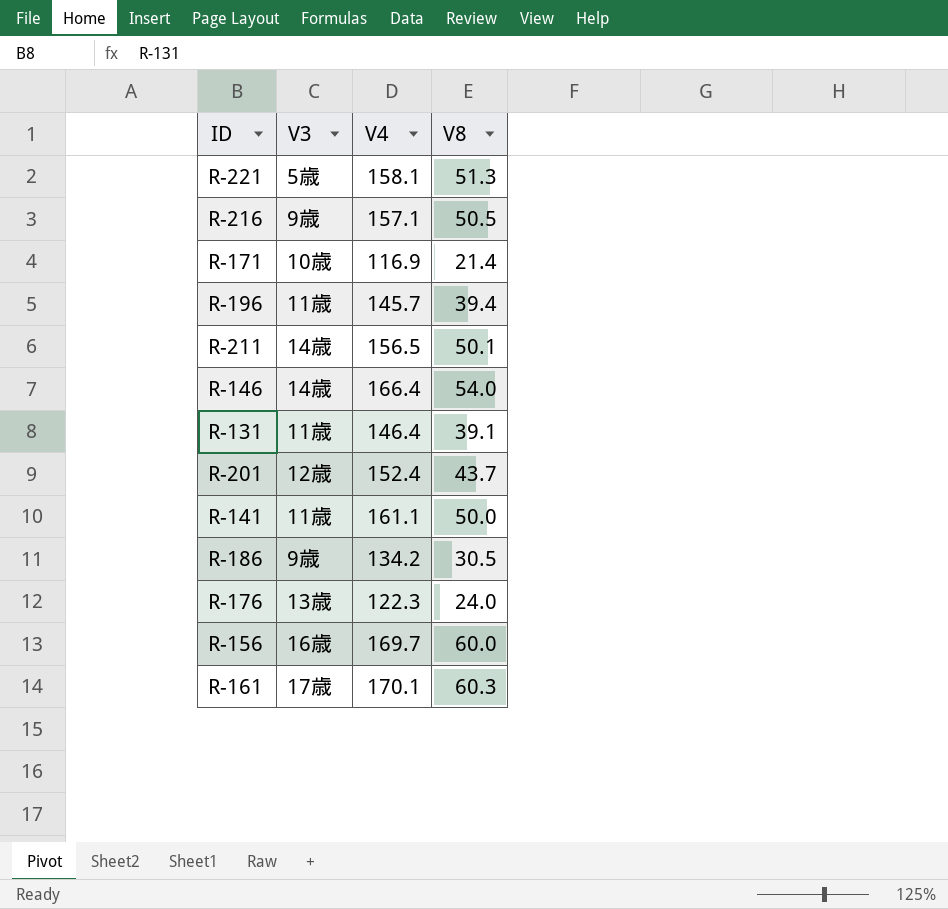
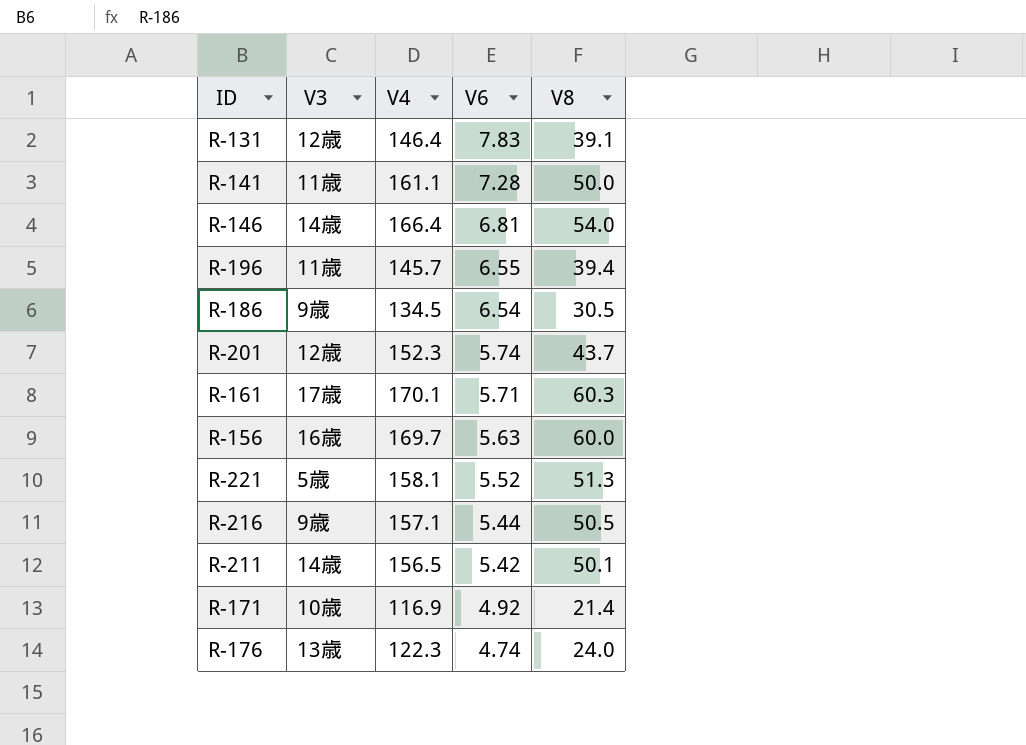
row order: none -> V6 descending
column V6 | position: none -> 4
R-131 | V3: 11歳 -> 12歳
R-186 | V4: 134.2 -> 134.5
R-201 | V4: 152.4 -> 152.3

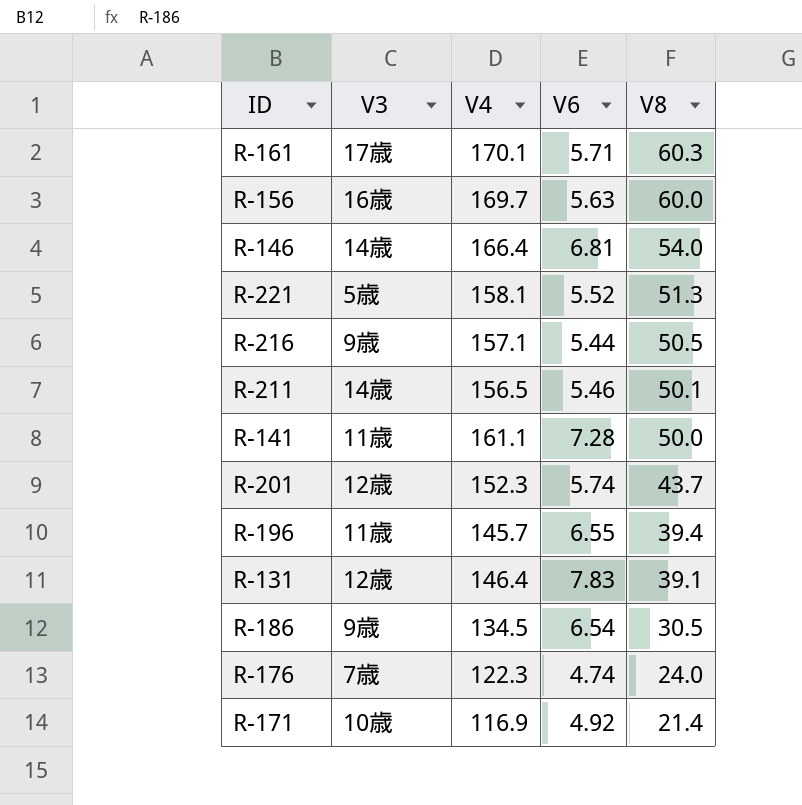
row order: V6 descending -> V8 descending
R-211 | V6: 5.42 -> 5.46
R-176 | V3: 13歳 -> 7歳

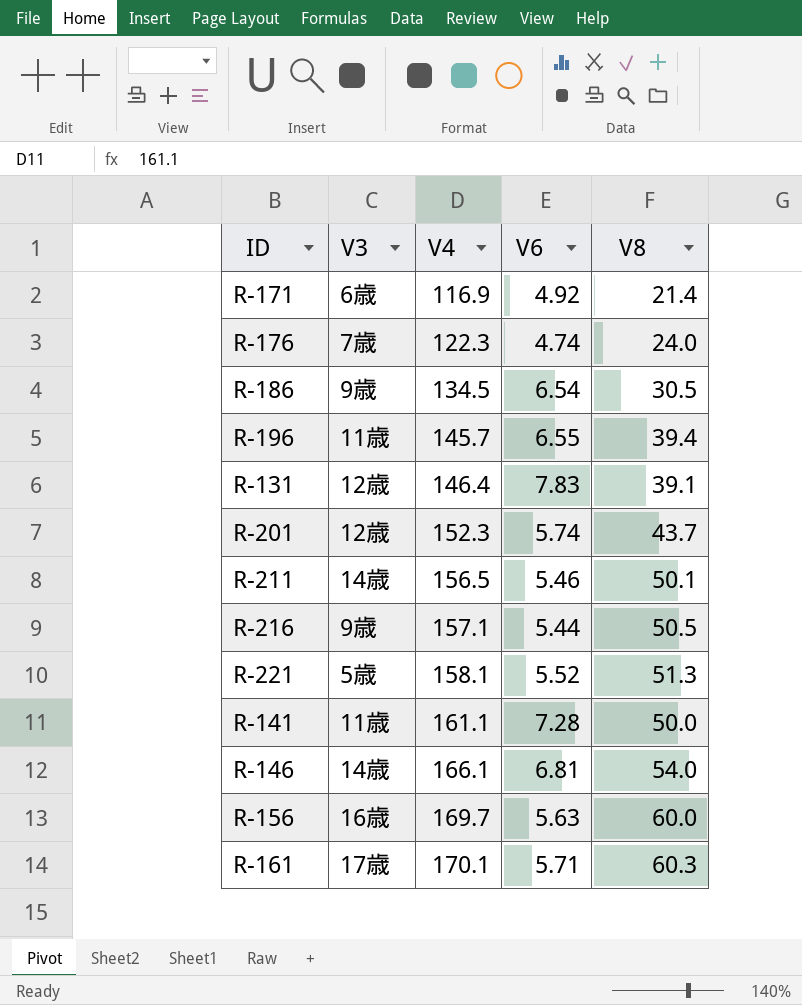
row order: V8 descending -> V4 ascending
R-171 | V3: 10歳 -> 6歳
R-146 | V4: 166.4 -> 166.1

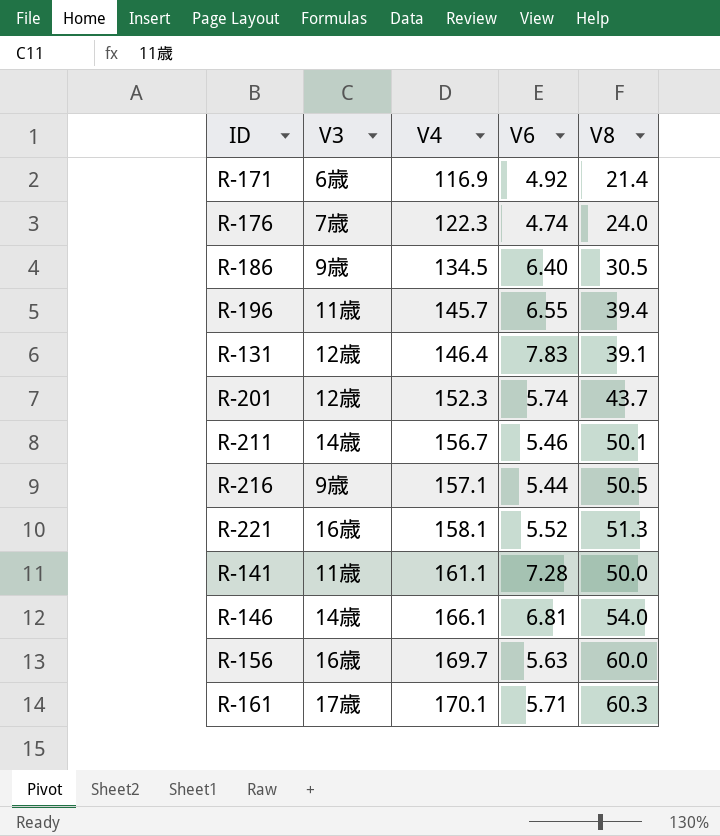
R-186 | V6: 6.54 -> 6.40
R-211 | V4: 156.5 -> 156.7
R-221 | V3: 5歳 -> 16歳

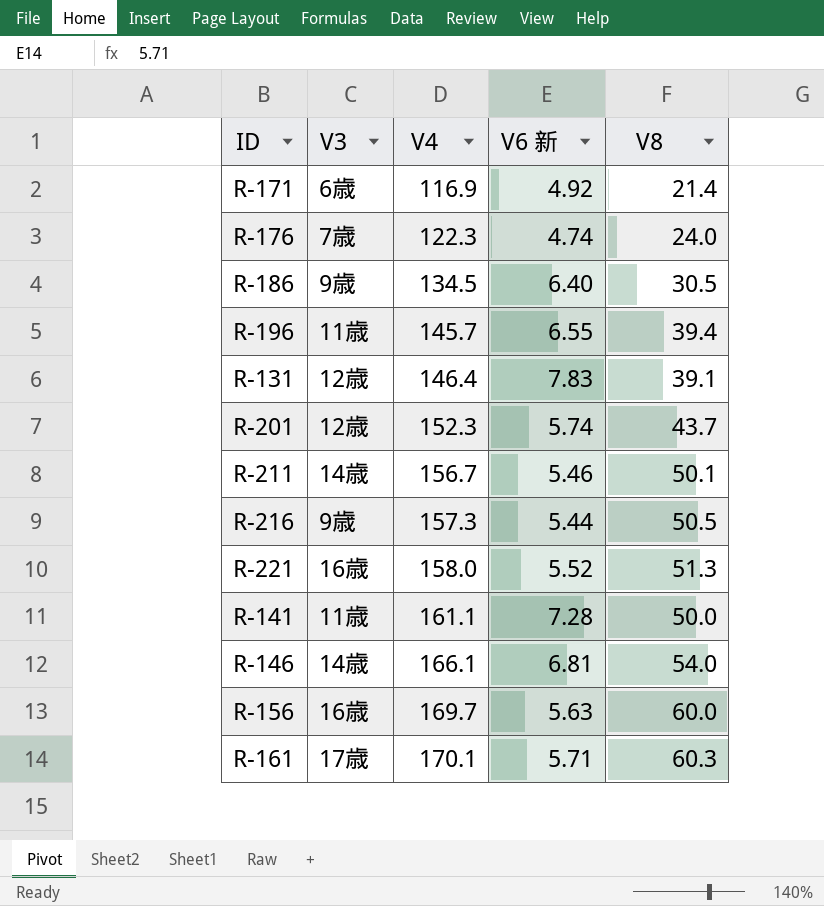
column name: V6 -> V6 新
R-216 | V4: 157.1 -> 157.3
R-221 | V4: 158.1 -> 158.0

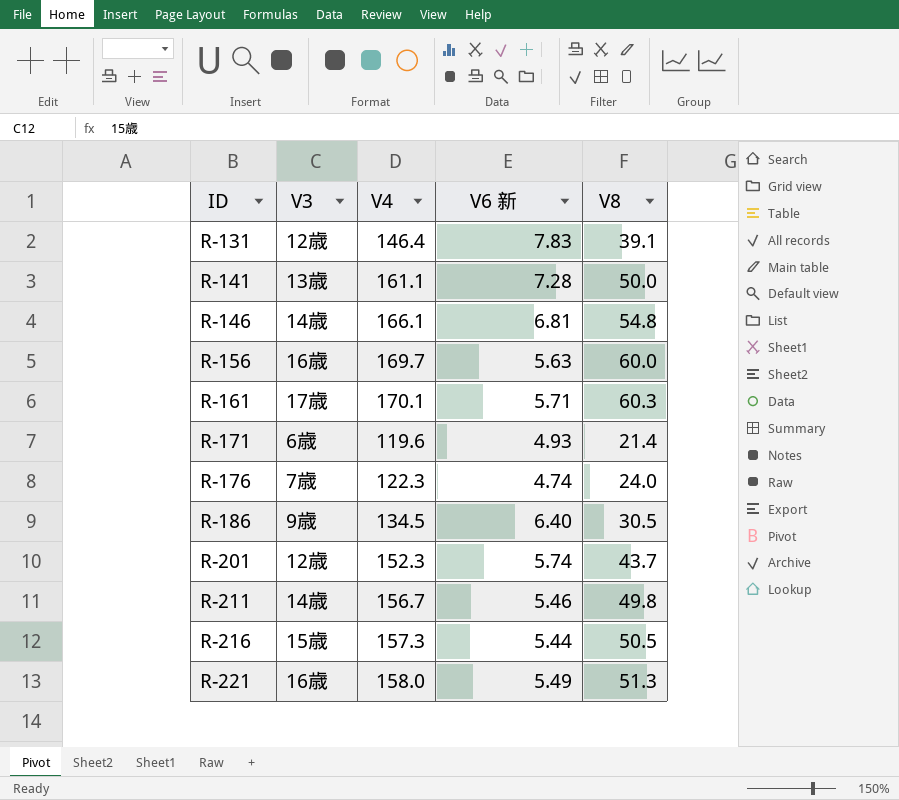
row order: V4 ascending -> ID ascending
row R-196: 11歳 | 145.7 | 6.55 | 39.4 -> none
R-141 | V3: 11歳 -> 13歳
R-146 | V8: 54.0 -> 54.8
R-171 | V4: 116.9 -> 119.6
R-171 | V6 新: 4.92 -> 4.93
R-211 | V8: 50.1 -> 49.8
R-216 | V3: 9歳 -> 15歳
R-221 | V6 新: 5.52 -> 5.49

